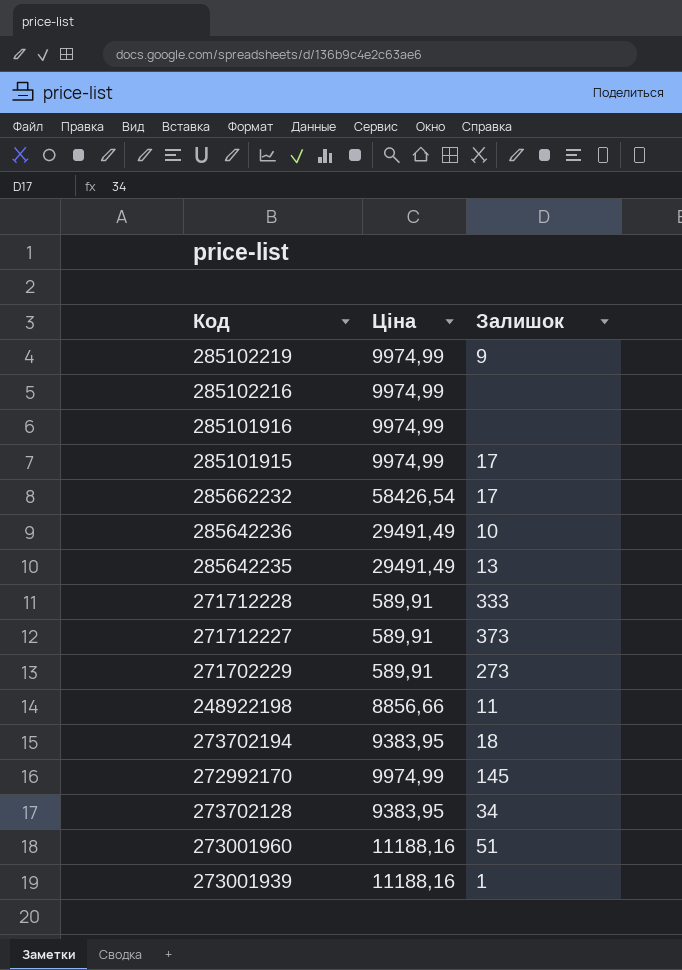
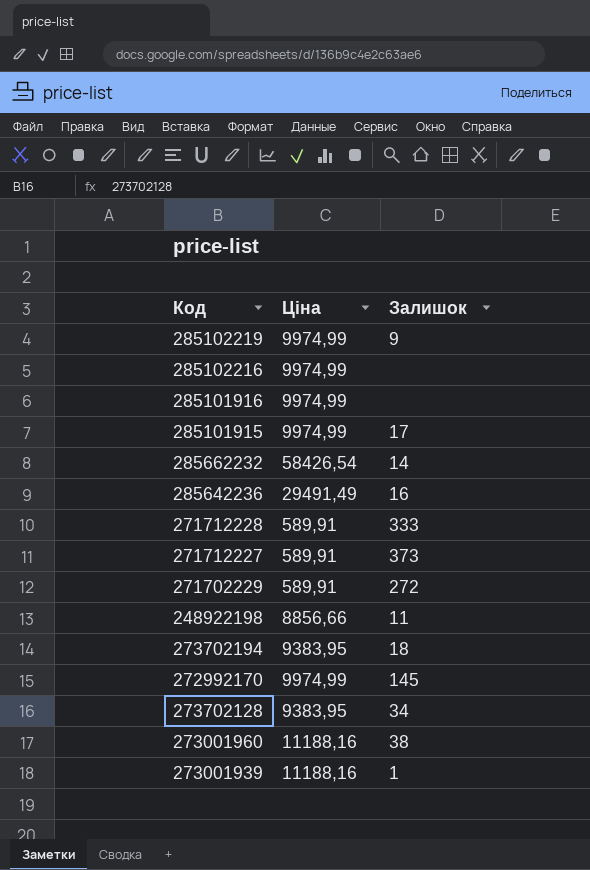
row 285642235: 29491,49 | 13 -> none
285662232 | Залишок: 17 -> 14
285642236 | Залишок: 10 -> 16
271702229 | Залишок: 273 -> 272
273001960 | Залишок: 51 -> 38

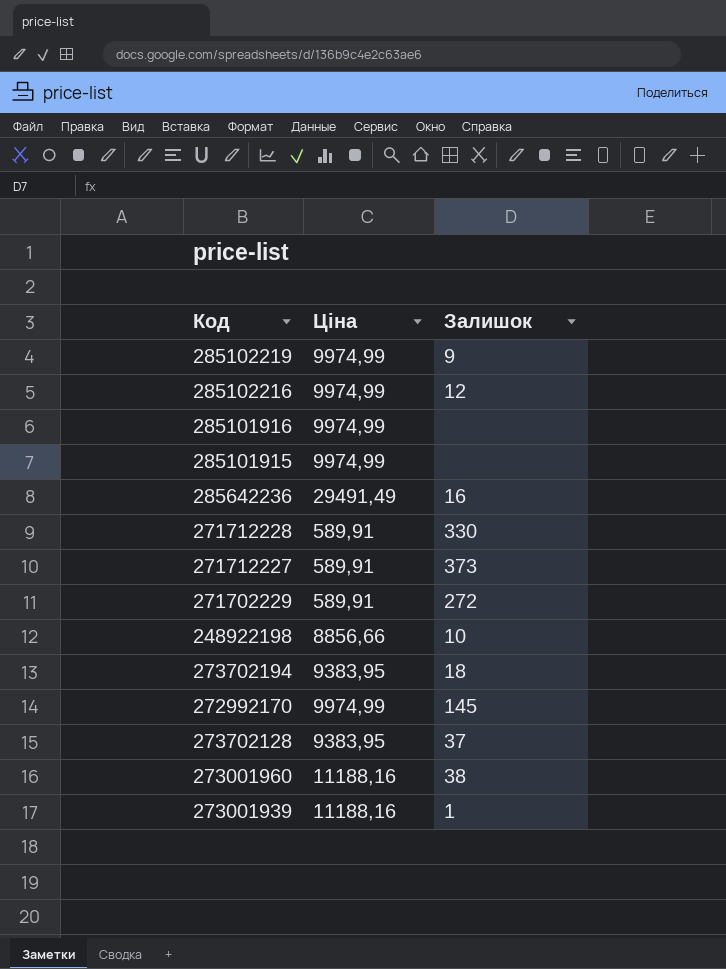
row 285662232: 58426,54 | 14 -> none
285102216 | Залишок: none -> 12
285101915 | Залишок: 17 -> none
271712228 | Залишок: 333 -> 330
248922198 | Залишок: 11 -> 10
273702128 | Залишок: 34 -> 37

